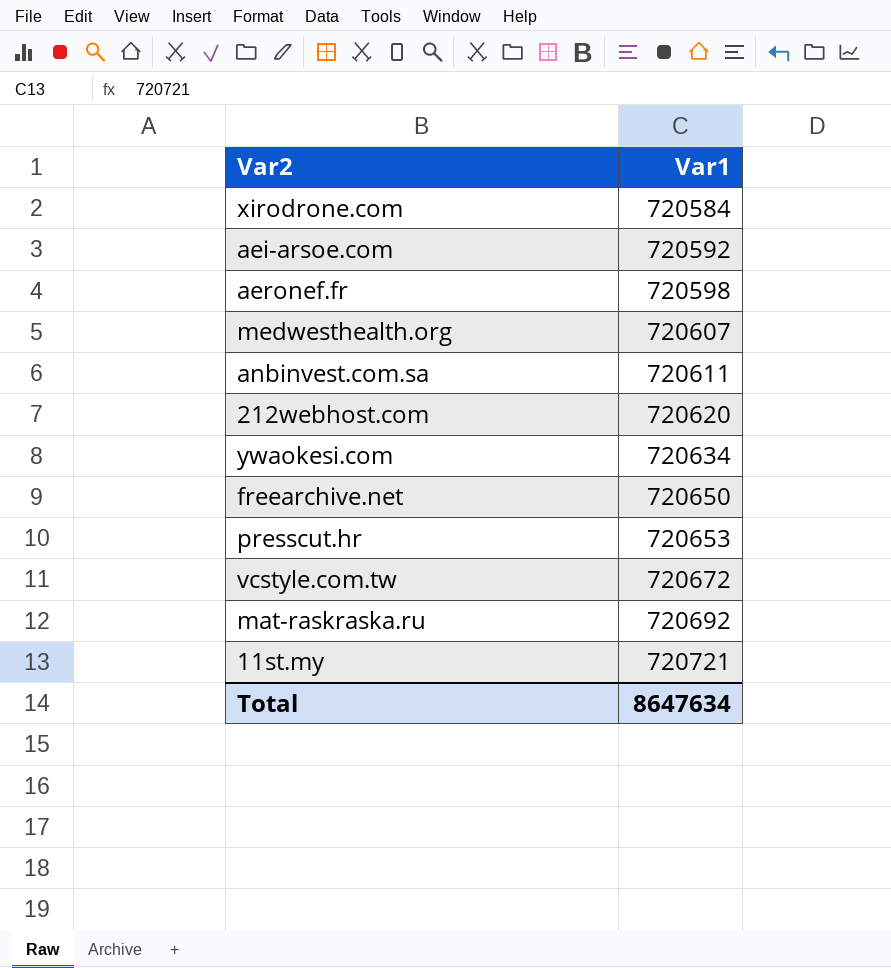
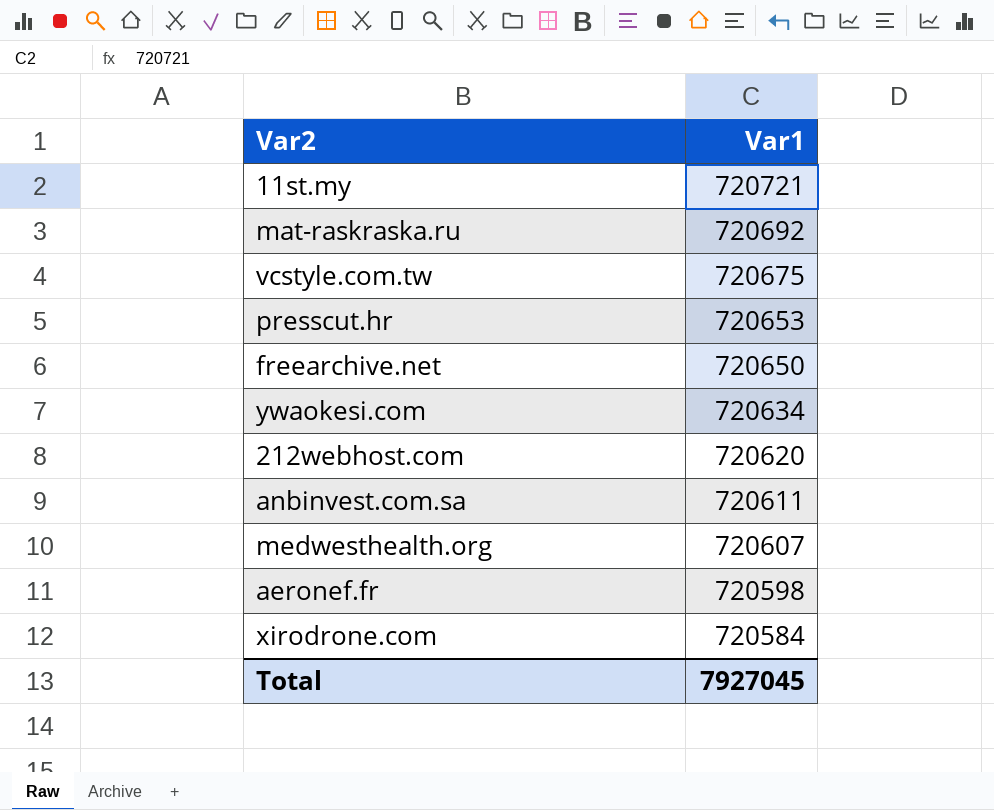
row order: Var1 ascending -> Var1 descending
row aei-arsoe.com: 720592 -> none
vcstyle.com.tw | Var1: 720672 -> 720675
Total | Var1: 8647634 -> 7927045

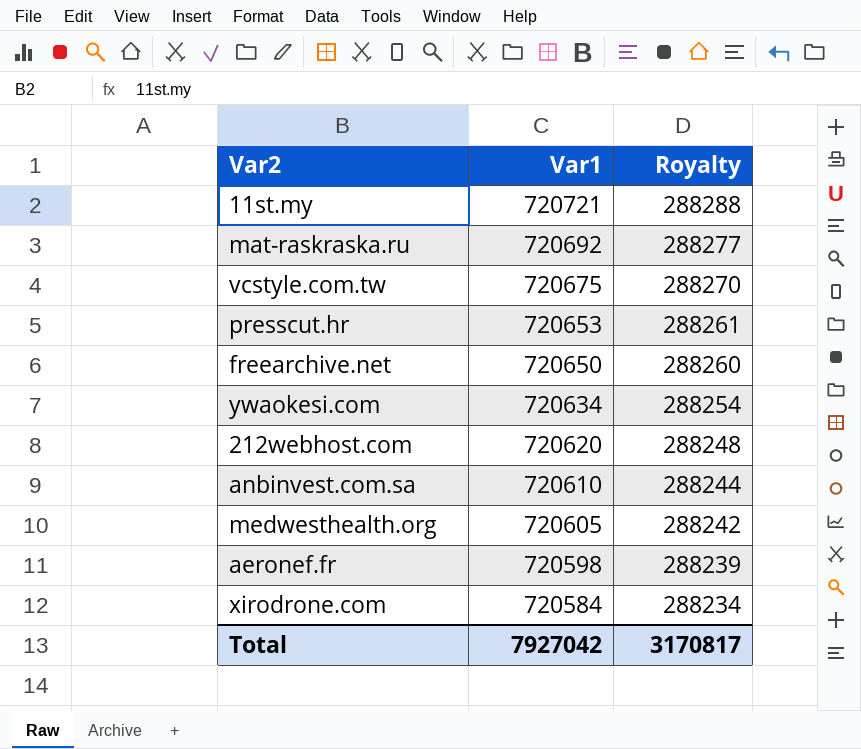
column Royalty | formula: none -> [Var1] * 0.4
anbinvest.com.sa | Var1: 720611 -> 720610
medwesthealth.org | Var1: 720607 -> 720605
Total | Var1: 7927045 -> 7927042

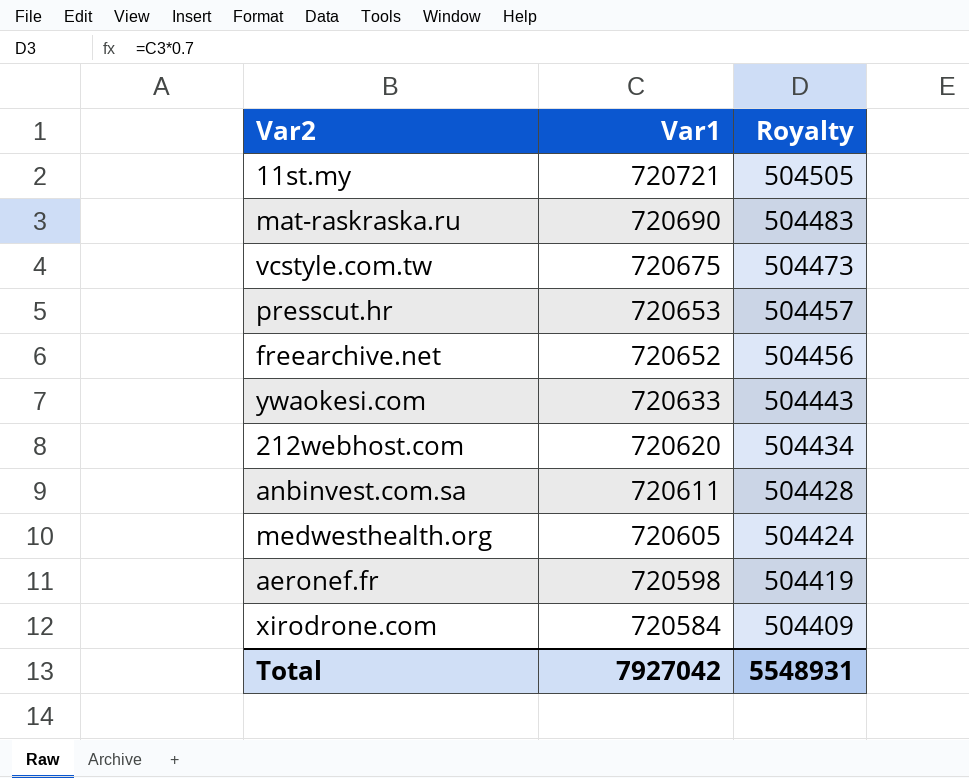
column Royalty | formula: [Var1] * 0.4 -> [Var1] * 0.7
mat-raskraska.ru | Var1: 720692 -> 720690
freearchive.net | Var1: 720650 -> 720652
ywaokesi.com | Var1: 720634 -> 720633
anbinvest.com.sa | Var1: 720610 -> 720611
Total | Royalty: 3170817 -> 5548931

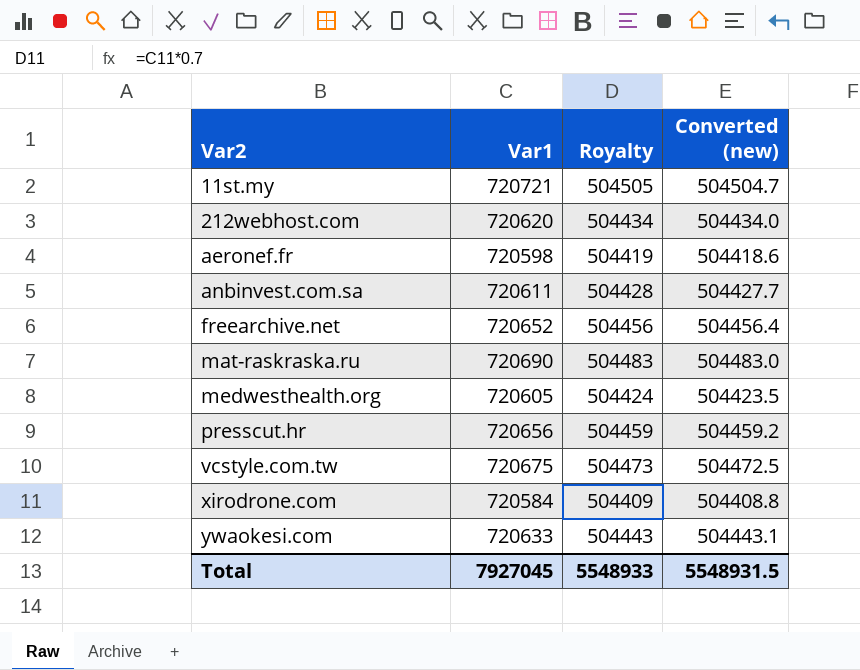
row order: Var1 descending -> Var2 ascending
column Converted (new) | formula: none -> [Var1] * 0.7
presscut.hr | Var1: 720653 -> 720656
presscut.hr | Royalty: 504457 -> 504459
Total | Var1: 7927042 -> 7927045
Total | Royalty: 5548931 -> 5548933

